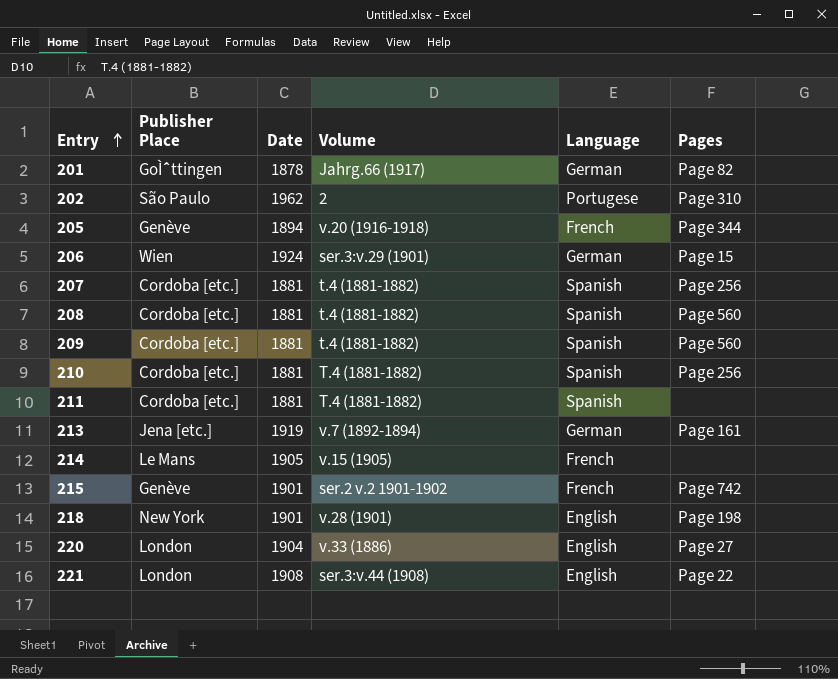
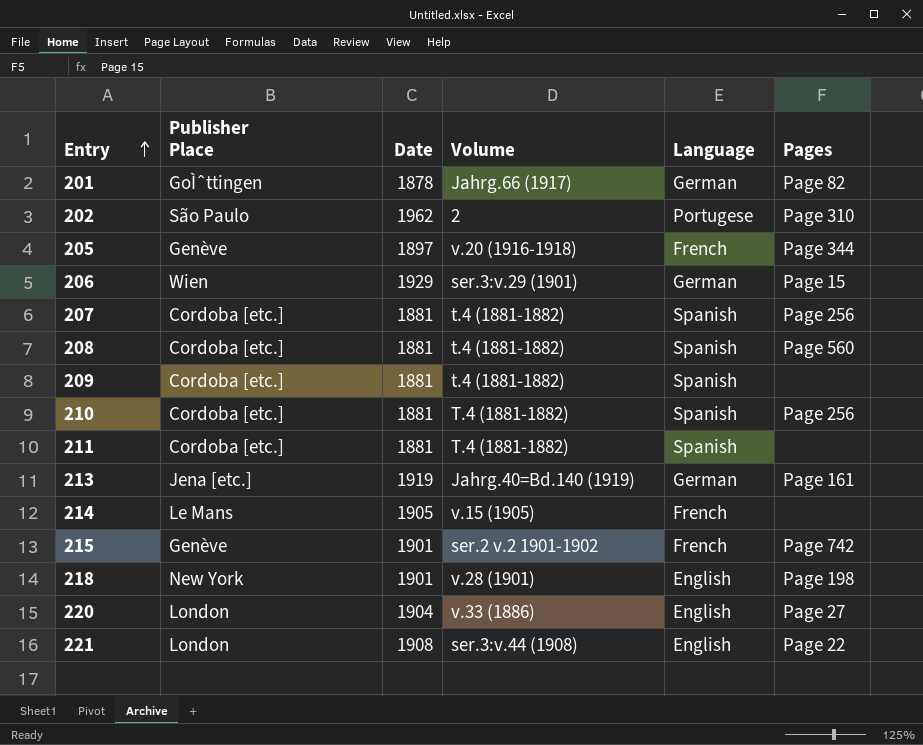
205 | Date: 1894 -> 1897
206 | Date: 1924 -> 1929
209 | Pages: Page 560 -> none
213 | Volume: v.7 (1892-1894) -> Jahrg.40=Bd.140 (1919)

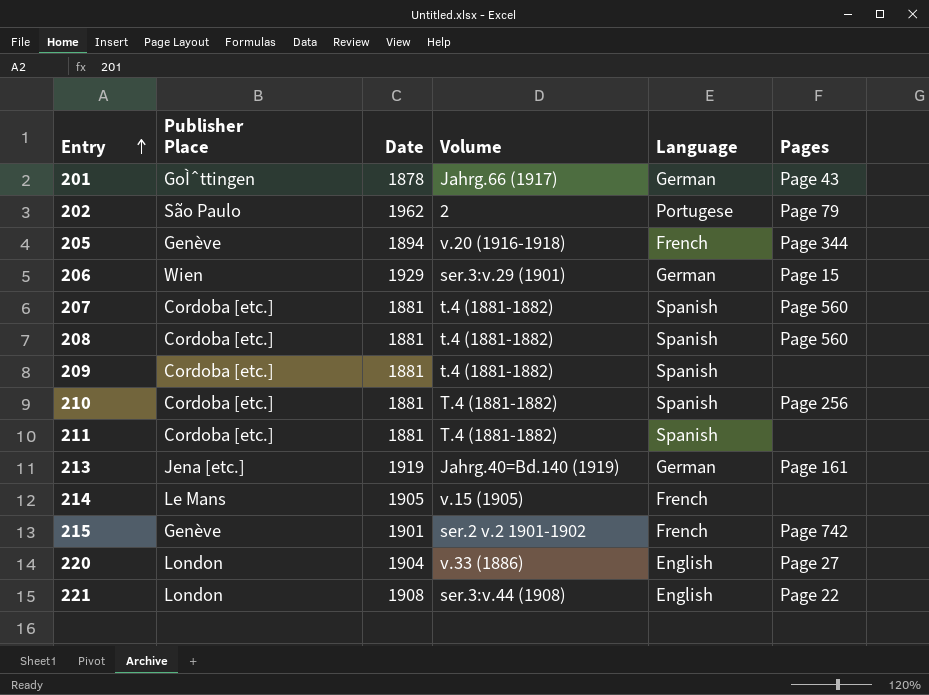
row 218: New York | 1901 | v.28 (1901) | English | Page 198 -> none
201 | Pages: Page 82 -> Page 43
202 | Pages: Page 310 -> Page 79
205 | Date: 1897 -> 1894
207 | Pages: Page 256 -> Page 560

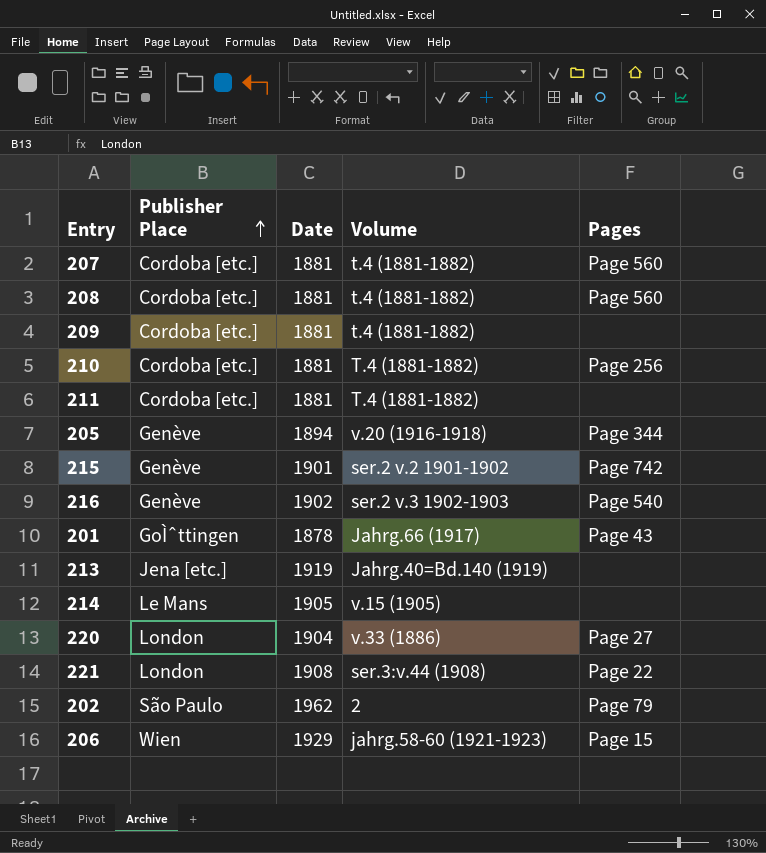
row order: Entry ascending -> Publisher Place ascending
column Language | position: 5 -> none
row 216: none -> Genève | 1902 | ser.2 v.3 1902-1903 | Page 540
213 | Pages: Page 161 -> none
206 | Volume: ser.3:v.29 (1901) -> jahrg.58-60 (1921-1923)

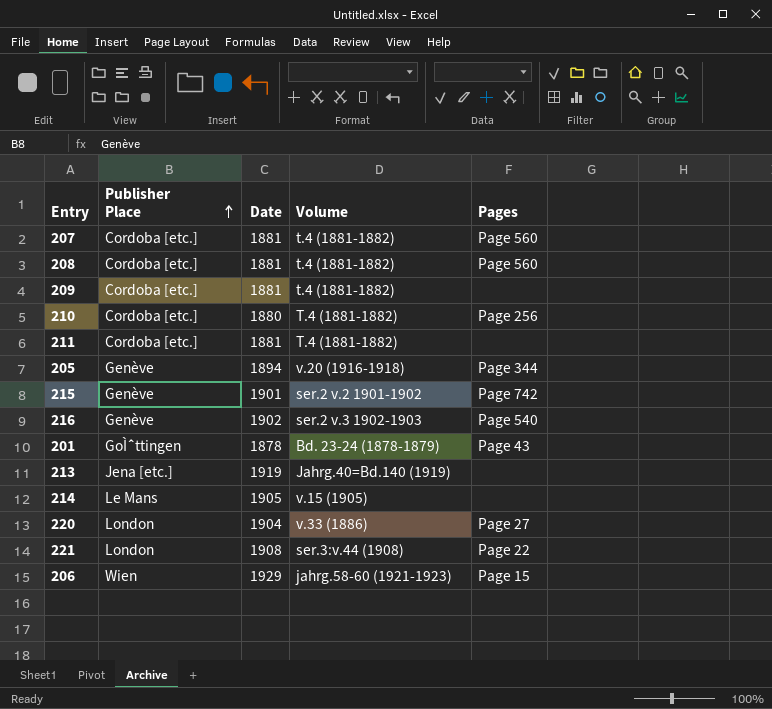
row 202: São Paulo | 1962 | 2 | Page 79 -> none
210 | Date: 1881 -> 1880
201 | Volume: Jahrg.66 (1917) -> Bd. 23-24 (1878-1879)

